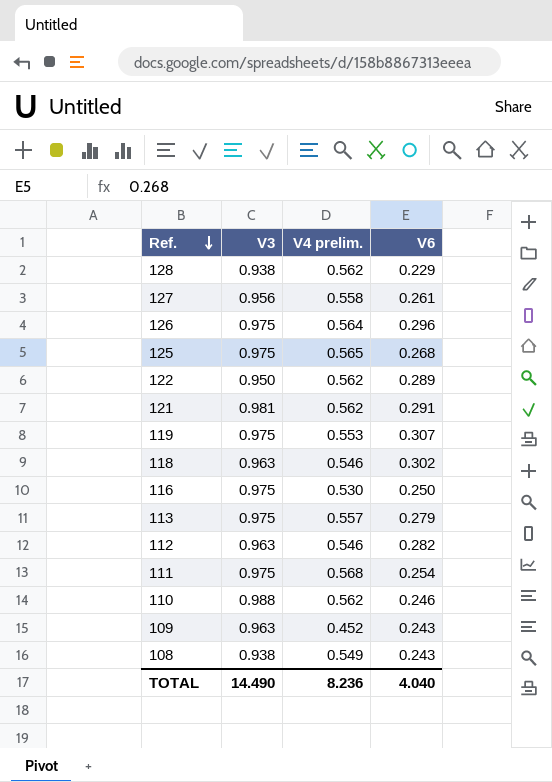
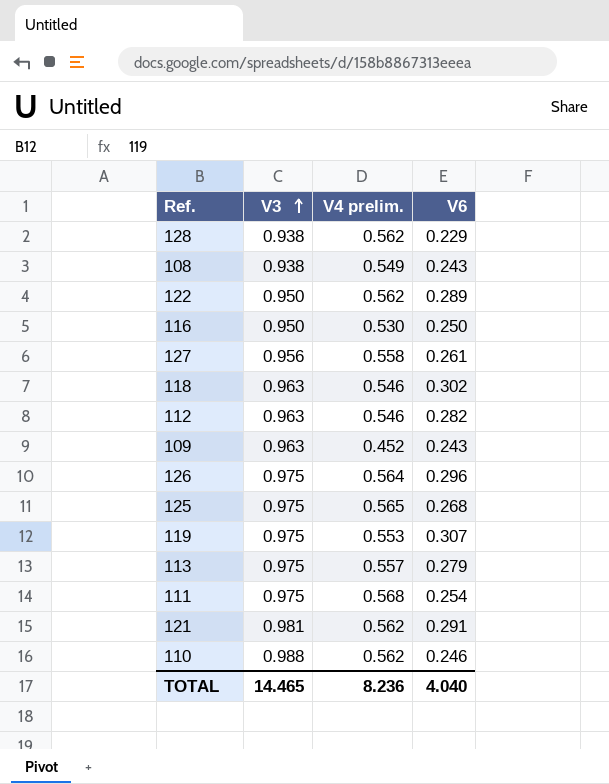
row order: Ref. descending -> V3 ascending
116 | V3: 0.975 -> 0.950
TOTAL | V3: 14.490 -> 14.465

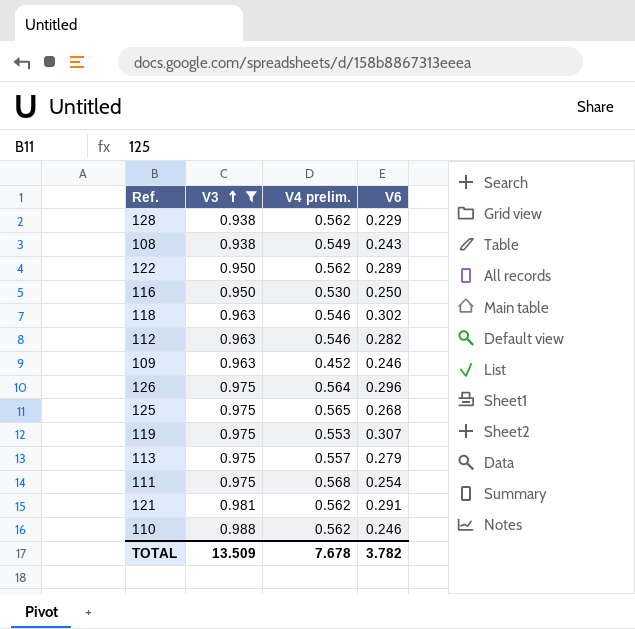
filter: none -> V3 != 0.956
109 | V6: 0.243 -> 0.246
TOTAL | V3: 14.465 -> 13.509
TOTAL | V4 prelim.: 8.236 -> 7.678
TOTAL | V6: 4.040 -> 3.782

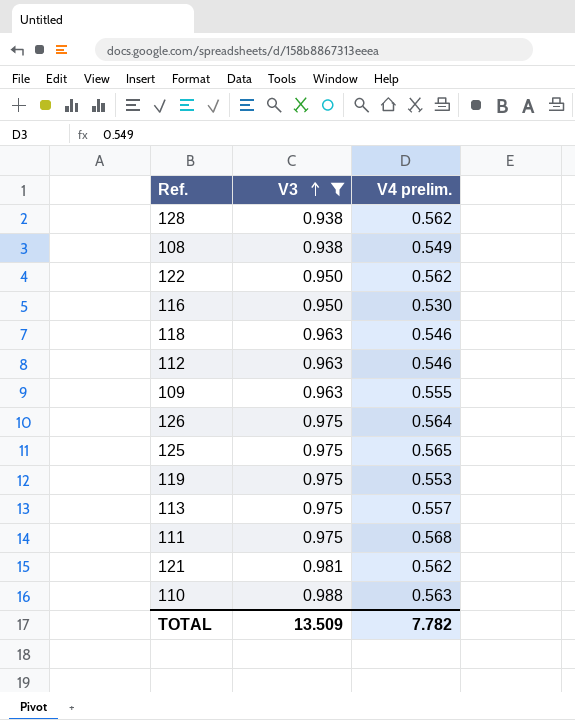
column V6 | position: 4 -> none
109 | V4 prelim.: 0.452 -> 0.555
110 | V4 prelim.: 0.562 -> 0.563
TOTAL | V4 prelim.: 7.678 -> 7.782

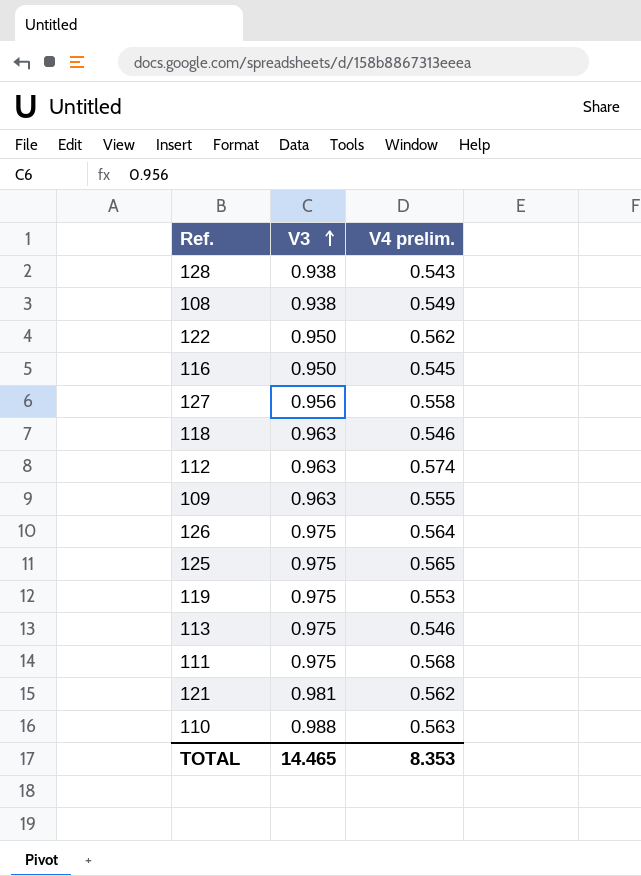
filter: V3 != 0.956 -> none
128 | V4 prelim.: 0.562 -> 0.543
116 | V4 prelim.: 0.530 -> 0.545
112 | V4 prelim.: 0.546 -> 0.574
113 | V4 prelim.: 0.557 -> 0.546
TOTAL | V3: 13.509 -> 14.465
TOTAL | V4 prelim.: 7.782 -> 8.353

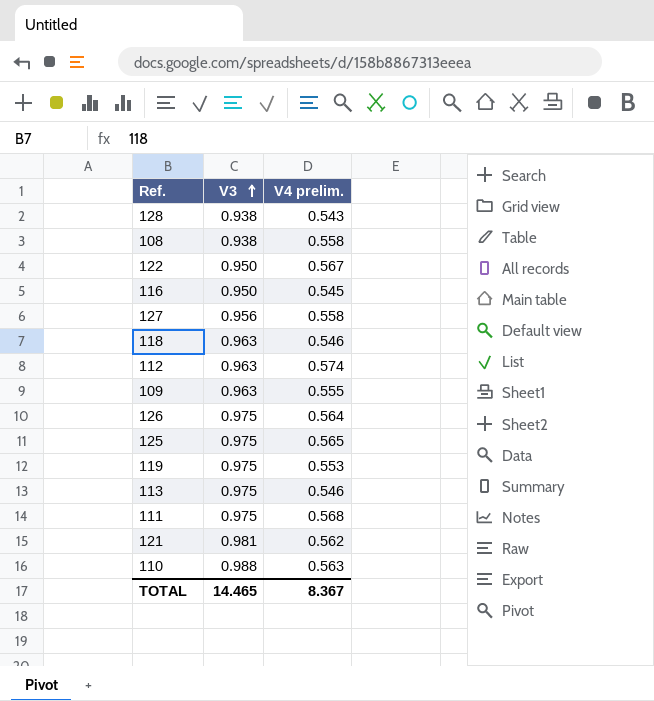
108 | V4 prelim.: 0.549 -> 0.558
122 | V4 prelim.: 0.562 -> 0.567
TOTAL | V4 prelim.: 8.353 -> 8.367

